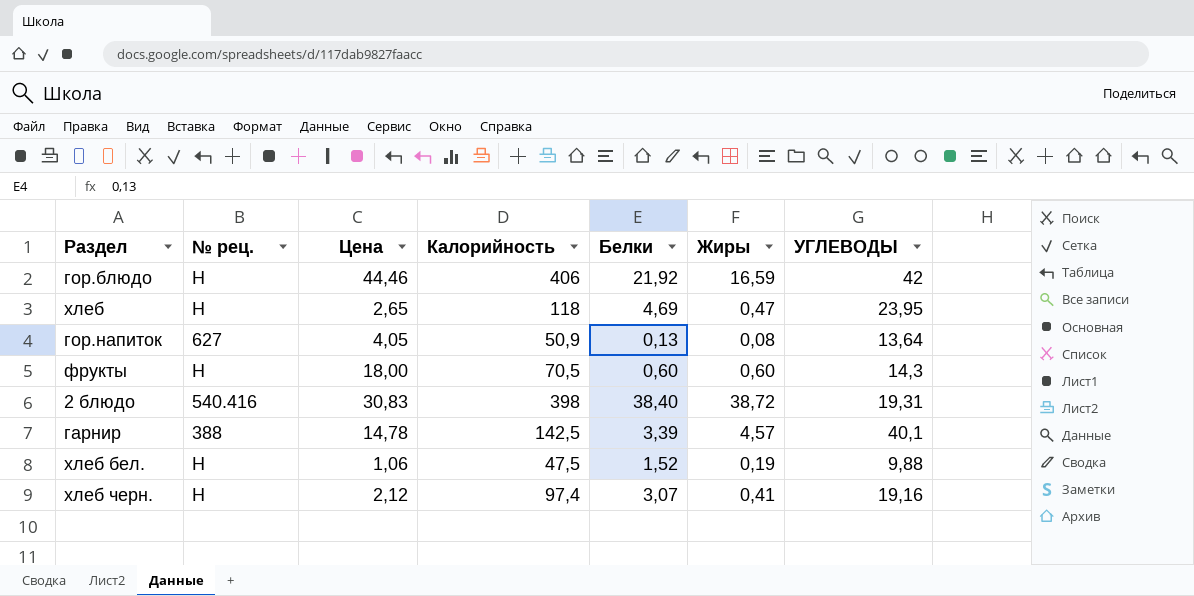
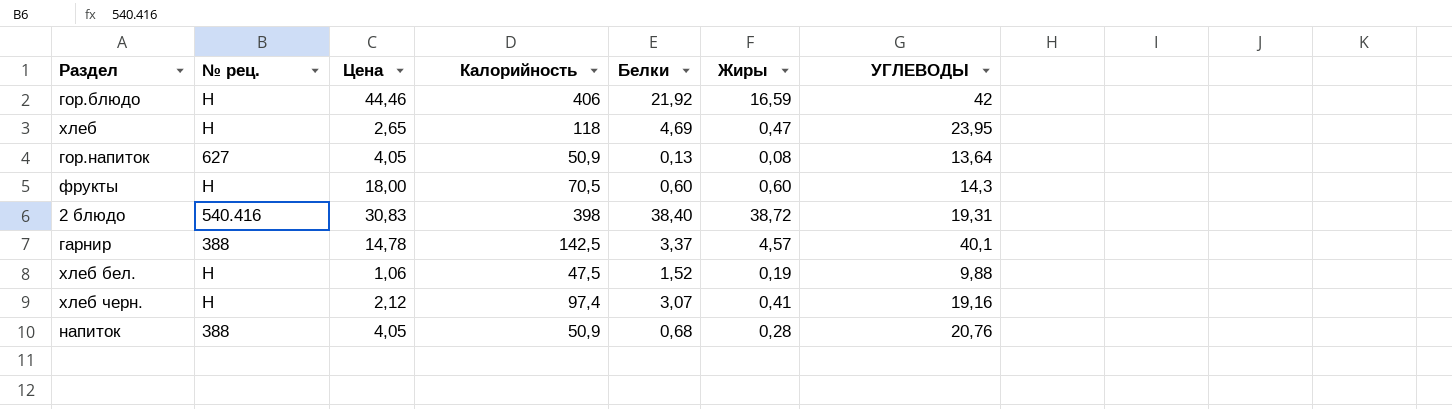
гарнир | Белки: 3,39 -> 3,37
row напиток: none -> 388 | 4,05 | 50,9 | 0,68 | 0,28 | 20,76

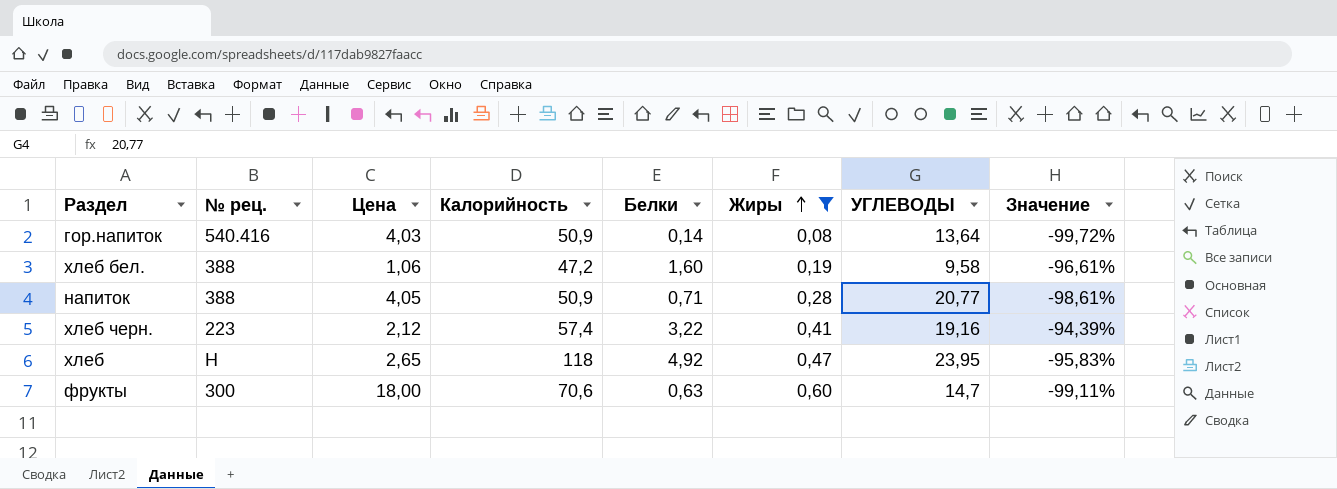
filter: none -> Жиры <= 0,60
row order: none -> Жиры ascending
column Значение | formula: none -> ([Белки] - [Калорийность]) / [Калорийность]
гор.напиток | № рец.: 627 -> 540.416
гор.напиток | Цена: 4,05 -> 4,03
гор.напиток | Белки: 0,13 -> 0,14
хлеб бел. | № рец.: Н -> 388
хлеб бел. | Калорийность: 47,5 -> 47,2
хлеб бел. | Белки: 1,52 -> 1,60
хлеб бел. | УГЛЕВОДЫ: 9,88 -> 9,58
напиток | Белки: 0,68 -> 0,71
напиток | УГЛЕВОДЫ: 20,76 -> 20,77
хлеб черн. | № рец.: Н -> 223
хлеб черн. | Калорийность: 97,4 -> 57,4
хлеб черн. | Белки: 3,07 -> 3,22
хлеб | Белки: 4,69 -> 4,92
фрукты | № рец.: Н -> 300
фрукты | Калорийность: 70,5 -> 70,6
фрукты | Белки: 0,60 -> 0,63
фрукты | УГЛЕВОДЫ: 14,3 -> 14,7

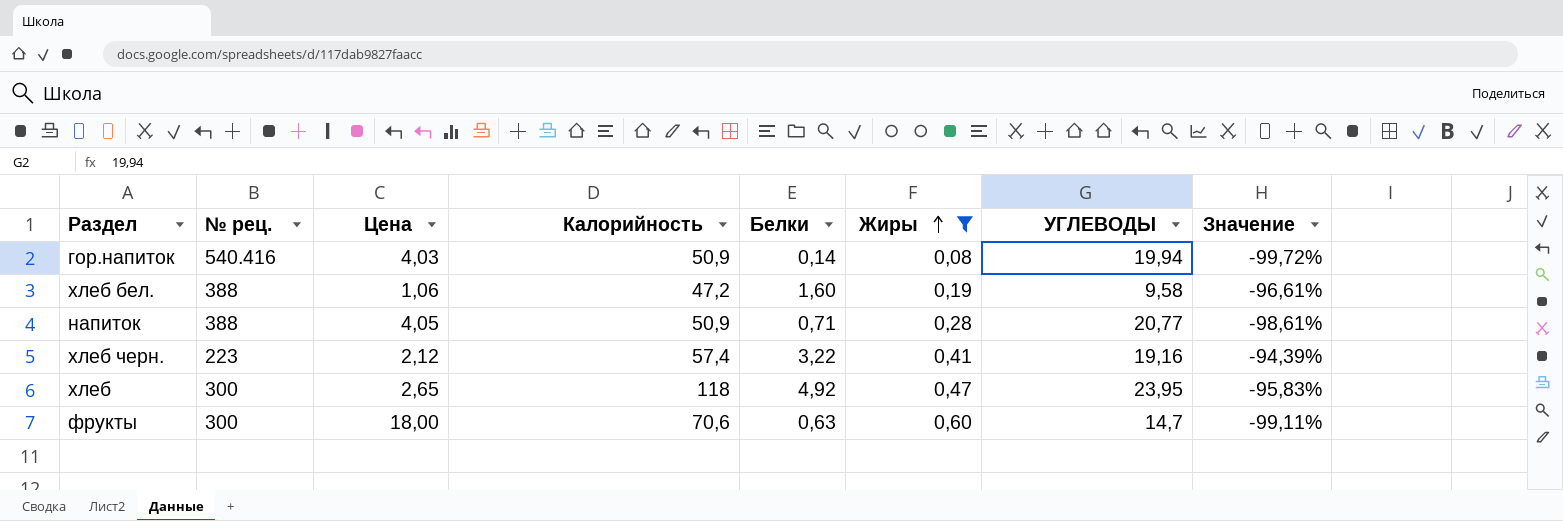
гор.напиток | УГЛЕВОДЫ: 13,64 -> 19,94
хлеб | № рец.: Н -> 300

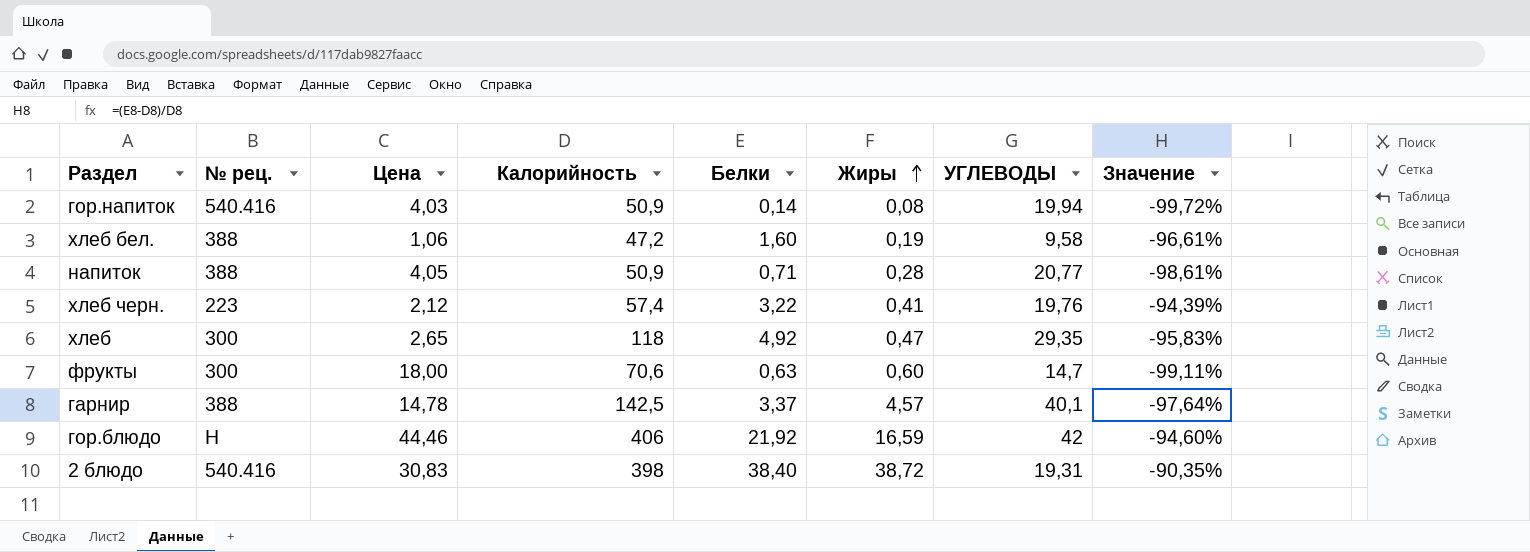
filter: Жиры <= 0,60 -> none
хлеб черн. | УГЛЕВОДЫ: 19,16 -> 19,76
хлеб | УГЛЕВОДЫ: 23,95 -> 29,35

